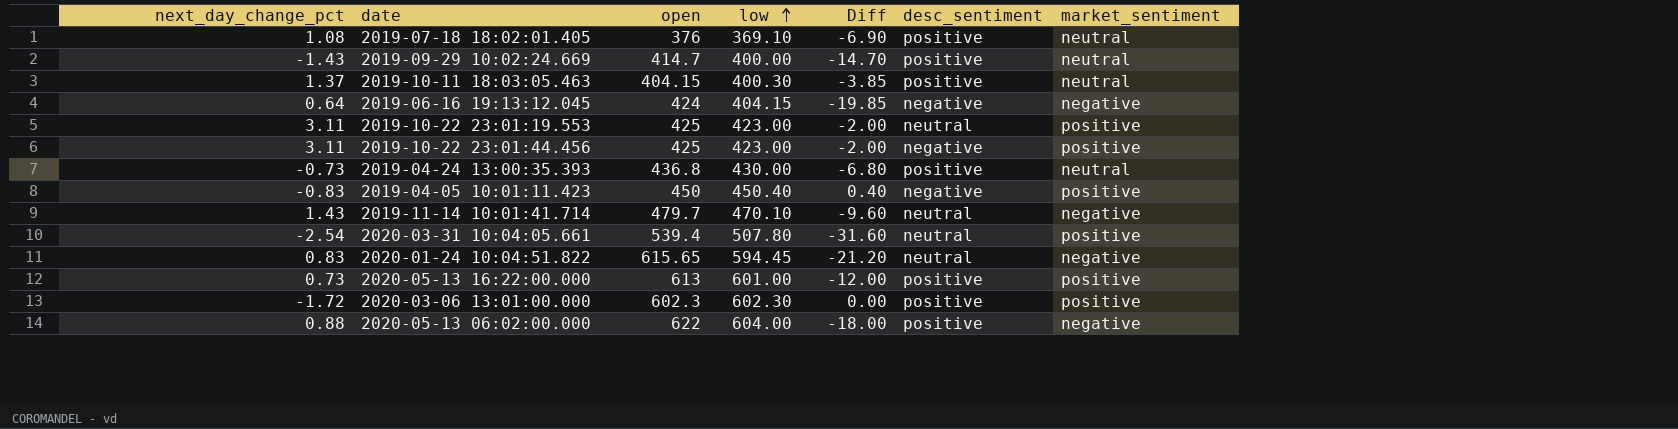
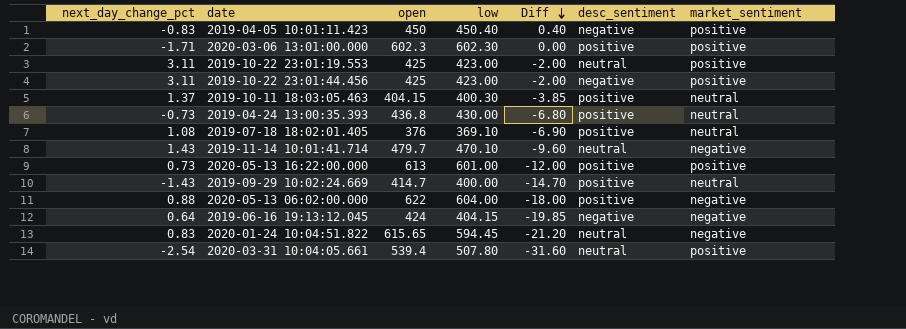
row order: low ascending -> Diff descending
2020-03-06 13:01:00.000 | next_day_change_pct: -1.72 -> -1.71

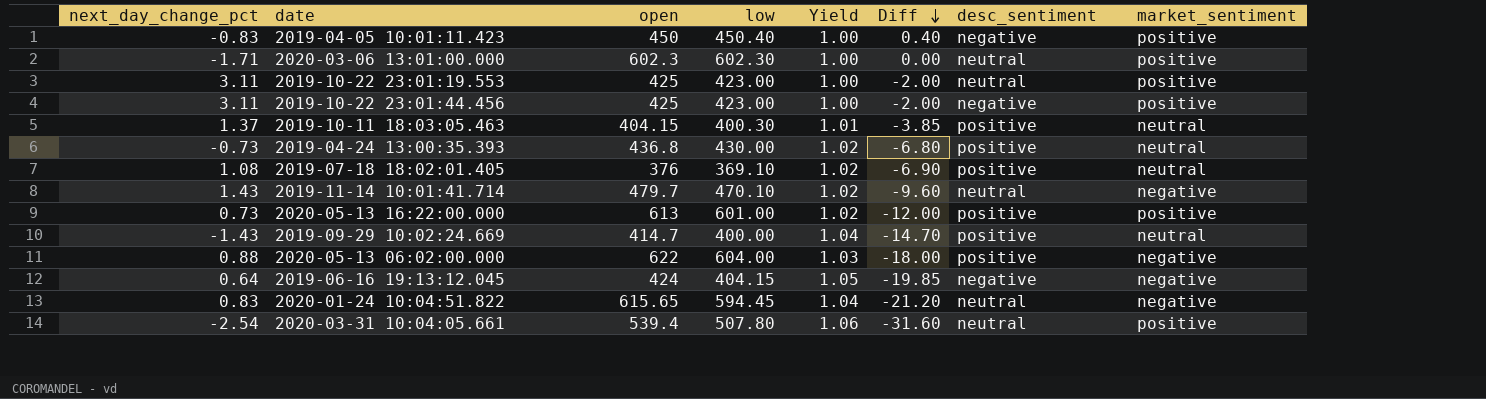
column Yield | formula: none -> [open] / [low]
2020-03-06 13:01:00.000 | desc_sentiment: positive -> neutral

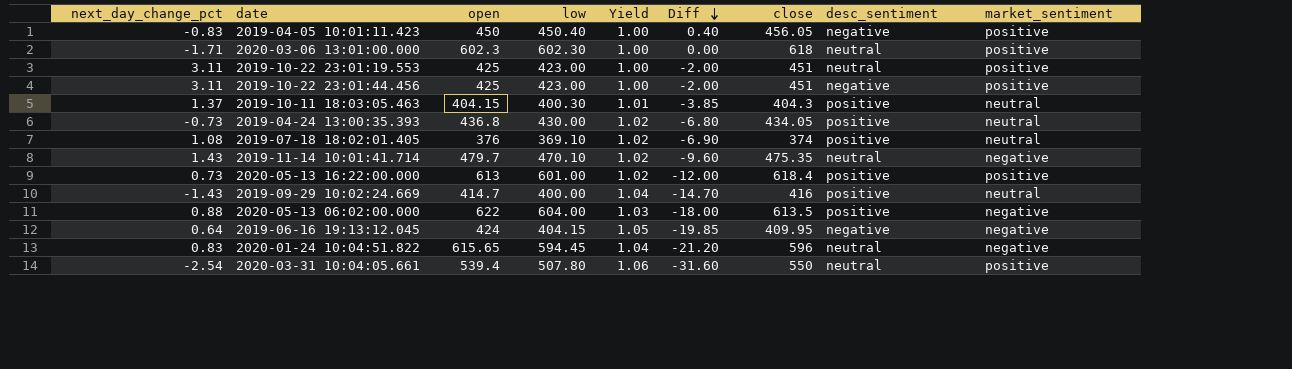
column close | position: none -> 7

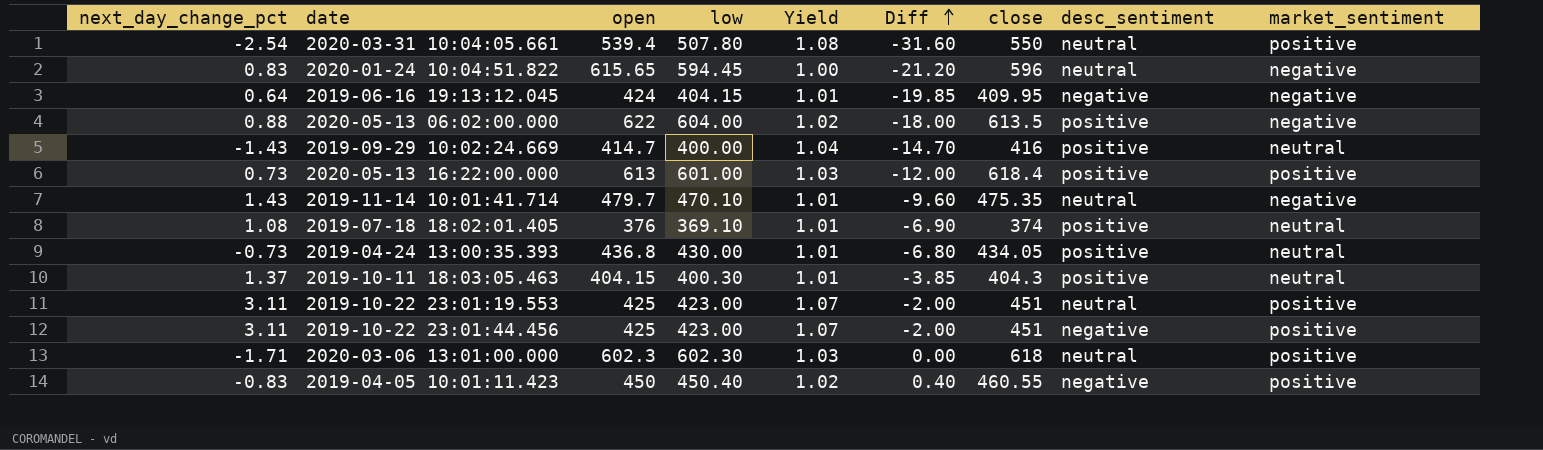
row order: Diff descending -> Diff ascending
column Yield | formula: [open] / [low] -> [close] / [low]
2019-04-05 10:01:11.423 | close: 456.05 -> 460.55

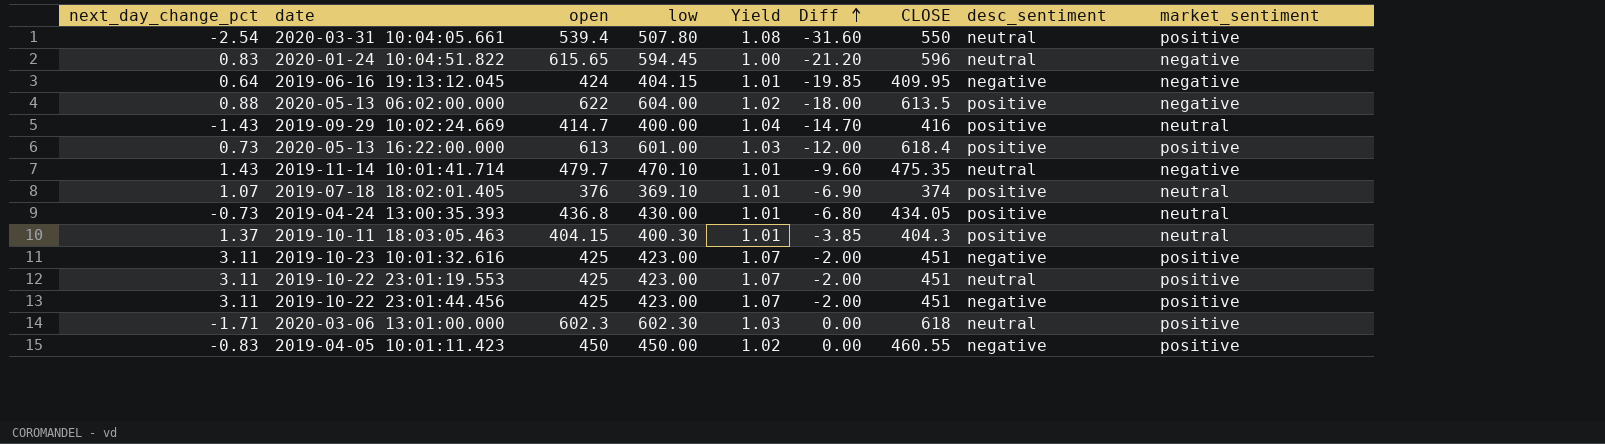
column name: close -> CLOSE
2019-07-18 18:02:01.405 | next_day_change_pct: 1.08 -> 1.07
row 2019-10-23 10:01:32.616: none -> 3.11 | 425 | 423.00 | 1.07 | -2.00 | 451 | negative | positive
2019-04-05 10:01:11.423 | low: 450.40 -> 450.00
2019-04-05 10:01:11.423 | Diff: 0.40 -> 0.00

